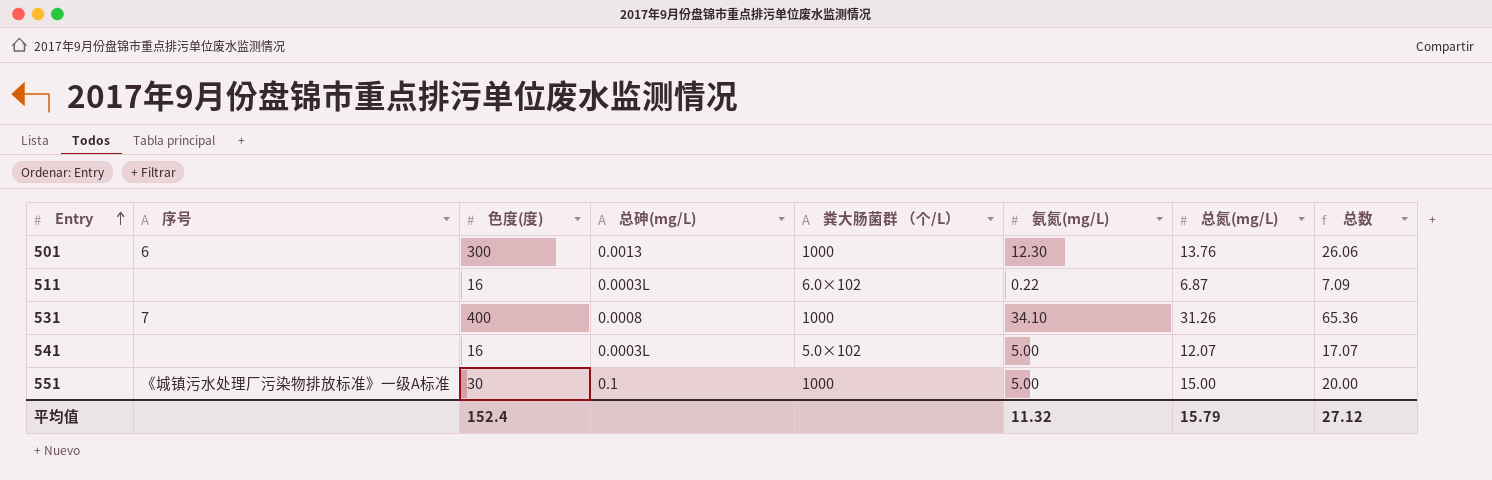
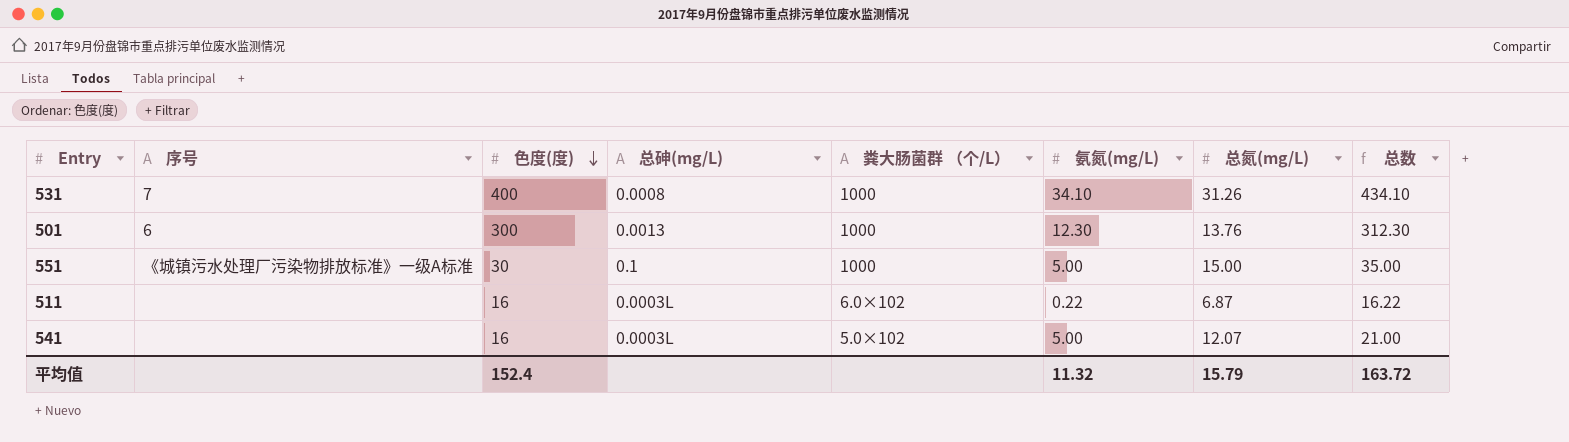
row order: Entry ascending -> 色度(度) descending
column 总数 | formula: [氨氮(mg/L)] + [总氮(mg/L)] -> [色度(度)] + [氨氮(mg/L)]
平均值 | 总数: 27.12 -> 163.72

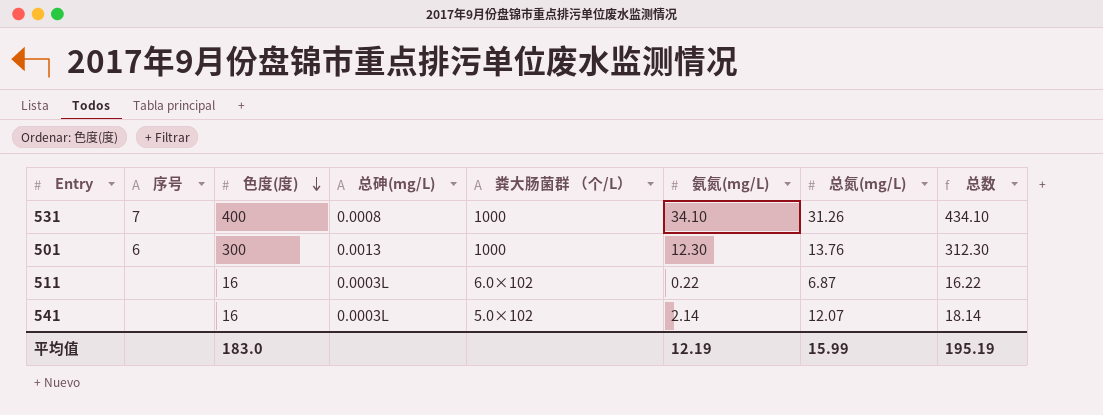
row 551: 《城镇污水处理厂污染物排放标准》一级A标准 | 30 | 0.1 | 1000 | 5.00 | 15.00 | 35.00 -> none
541 | 氨氮(mg/L): 5.00 -> 2.14
541 | 总数: 21.00 -> 18.14
平均值 | 色度(度): 152.4 -> 183.0
平均值 | 氨氮(mg/L): 11.32 -> 12.19
平均值 | 总氮(mg/L): 15.79 -> 15.99
平均值 | 总数: 163.72 -> 195.19

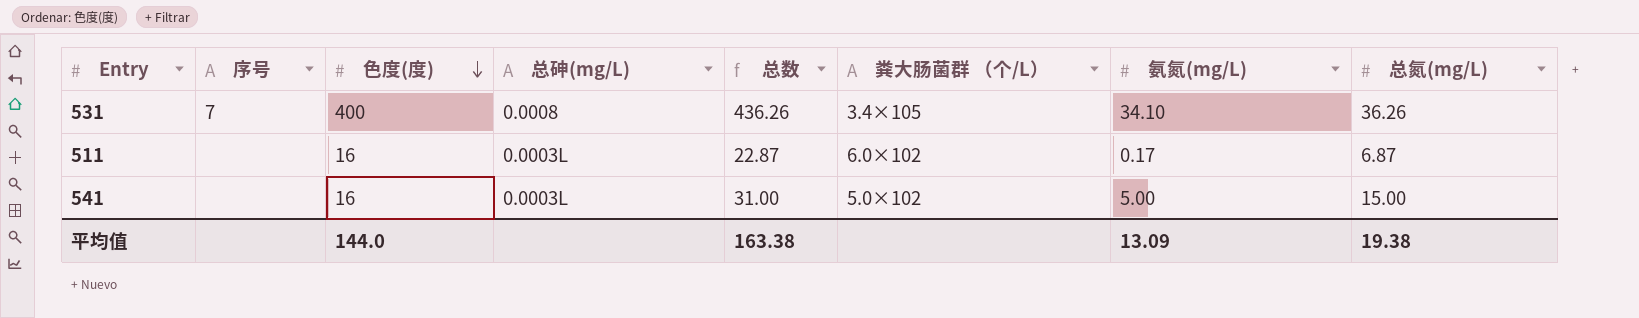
column 总数 | formula: [色度(度)] + [氨氮(mg/L)] -> [色度(度)] + [总氮(mg/L)]
column 总数 | position: 8 -> 5
row 501: 6 | 300 | 0.0013 | 1000 | 12.30 | 13.76 | 312.30 -> none
531 | 粪大肠菌群 （个/L）: 1000 -> 3.4×105
531 | 总氮(mg/L): 31.26 -> 36.26
511 | 氨氮(mg/L): 0.22 -> 0.17
541 | 氨氮(mg/L): 2.14 -> 5.00
541 | 总氮(mg/L): 12.07 -> 15.00
平均值 | 色度(度): 183.0 -> 144.0
平均值 | 总数: 195.19 -> 163.38
平均值 | 氨氮(mg/L): 12.19 -> 13.09
平均值 | 总氮(mg/L): 15.99 -> 19.38

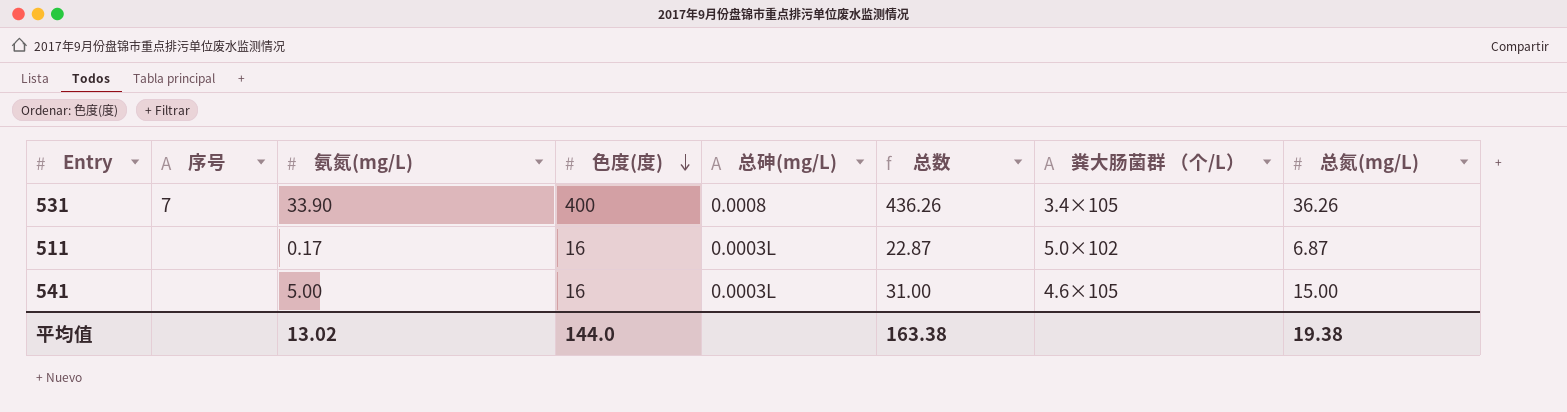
column 氨氮(mg/L) | position: 7 -> 3
531 | 氨氮(mg/L): 34.10 -> 33.90
511 | 粪大肠菌群 （个/L）: 6.0×102 -> 5.0×102
541 | 粪大肠菌群 （个/L）: 5.0×102 -> 4.6×105
平均值 | 氨氮(mg/L): 13.09 -> 13.02

